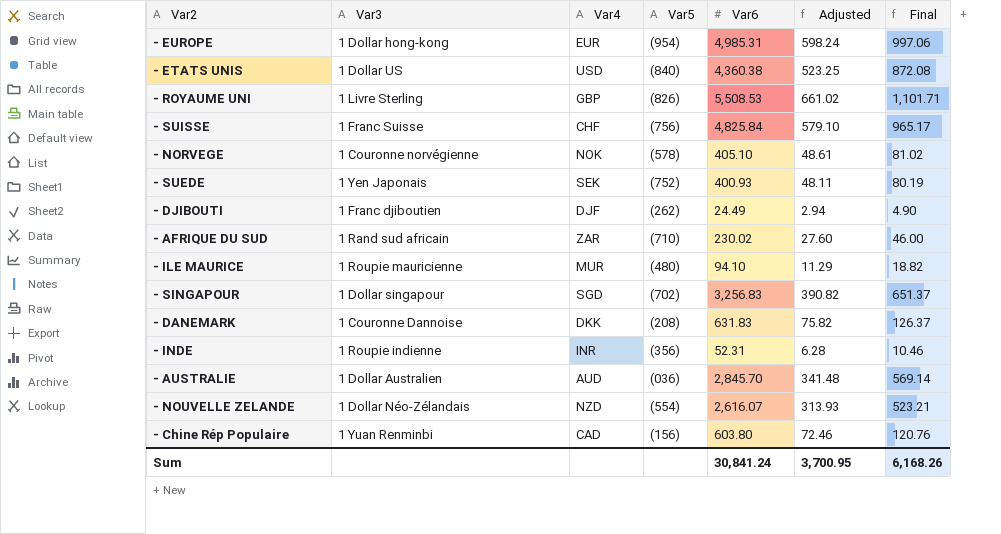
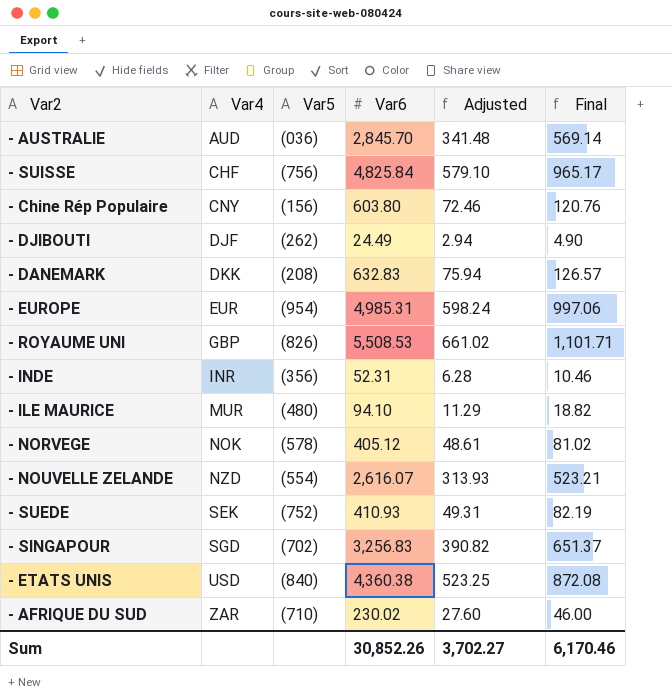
row order: none -> Var4 ascending
column Var3 | position: 2 -> none
- Chine Rép Populaire | Var4: CAD -> CNY
- DANEMARK | Var6: 631.83 -> 632.83
- DANEMARK | Adjusted: 75.82 -> 75.94
- DANEMARK | Final: 126.37 -> 126.57
- NORVEGE | Var6: 405.10 -> 405.12
- SUEDE | Var6: 400.93 -> 410.93
- SUEDE | Adjusted: 48.11 -> 49.31
- SUEDE | Final: 80.19 -> 82.19
Sum | Var6: 30,841.24 -> 30,852.26
Sum | Adjusted: 3,700.95 -> 3,702.27
Sum | Final: 6,168.26 -> 6,170.46

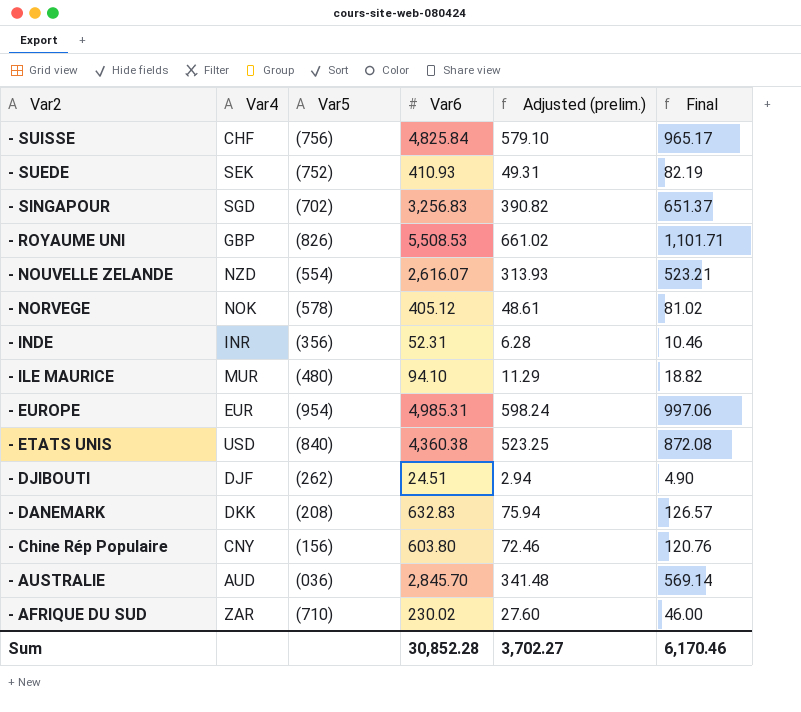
row order: Var4 ascending -> Var2 descending
column name: Adjusted -> Adjusted (prelim.)
- DJIBOUTI | Var6: 24.49 -> 24.51
Sum | Var6: 30,852.26 -> 30,852.28

